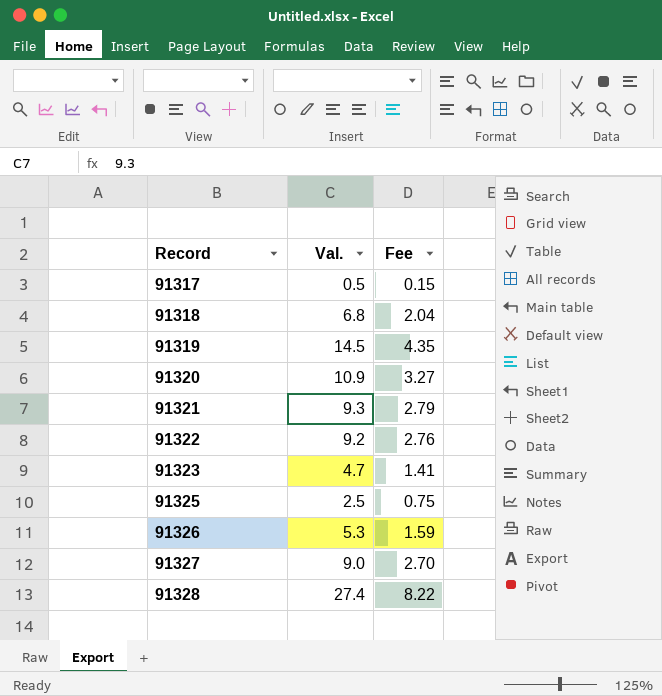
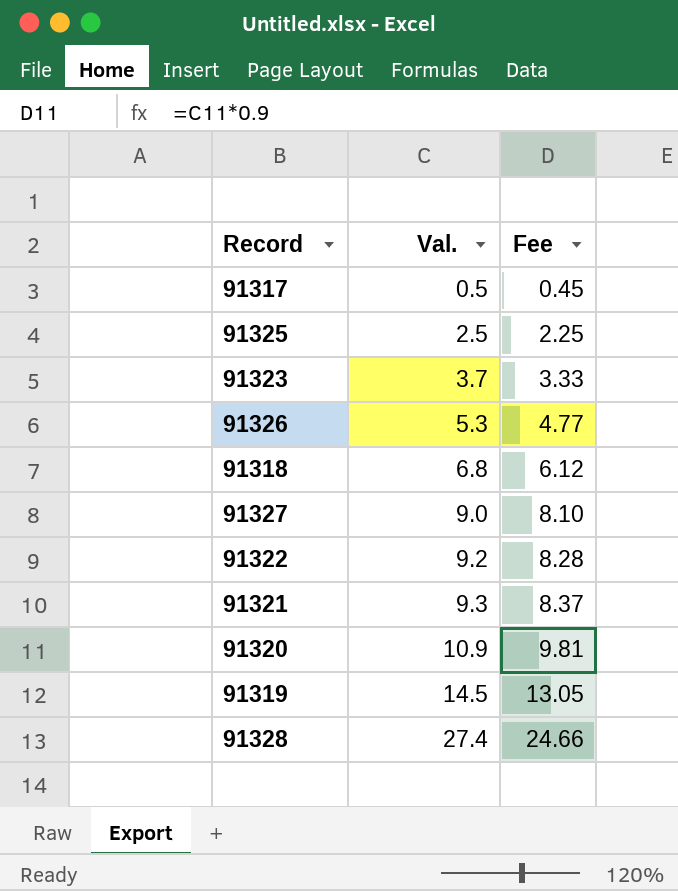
row order: Record ascending -> Val. ascending
column Fee | formula: [Val.] * 0.3 -> [Val.] * 0.9
91323 | Val.: 4.7 -> 3.7

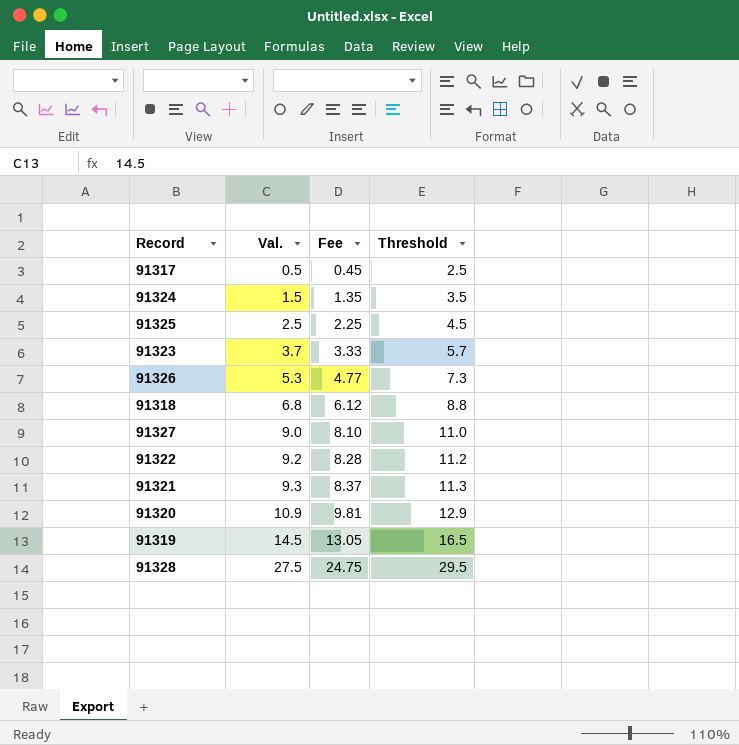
column Threshold | formula: none -> [Val.] + 2
row 91324: none -> 1.5 | 1.35 | 3.5
91328 | Val.: 27.4 -> 27.5
91328 | Fee: 24.66 -> 24.75

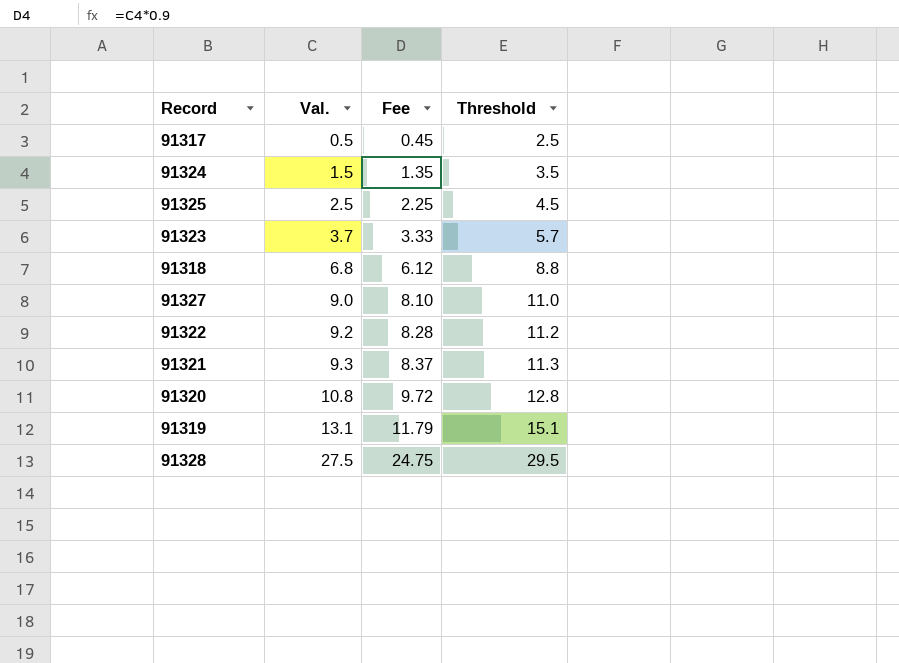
row 91326: 5.3 | 4.77 | 7.3 -> none
91320 | Val.: 10.9 -> 10.8
91320 | Fee: 9.81 -> 9.72
91320 | Threshold: 12.9 -> 12.8
91319 | Val.: 14.5 -> 13.1
91319 | Fee: 13.05 -> 11.79
91319 | Threshold: 16.5 -> 15.1

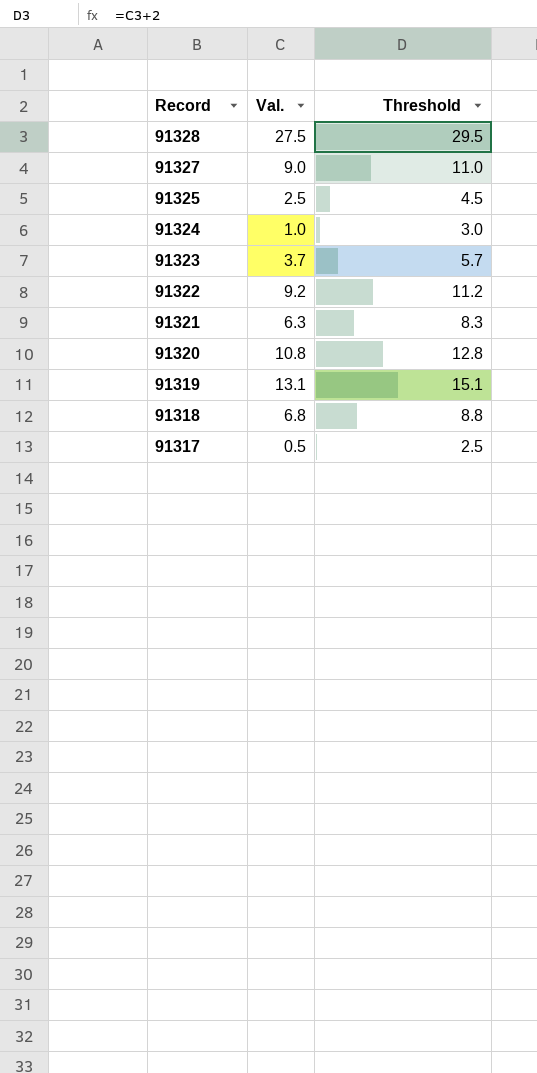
row order: Val. ascending -> Record descending
column Fee | formula: [Val.] * 0.9 -> none
91324 | Val.: 1.5 -> 1.0
91324 | Threshold: 3.5 -> 3.0
91321 | Val.: 9.3 -> 6.3
91321 | Threshold: 11.3 -> 8.3

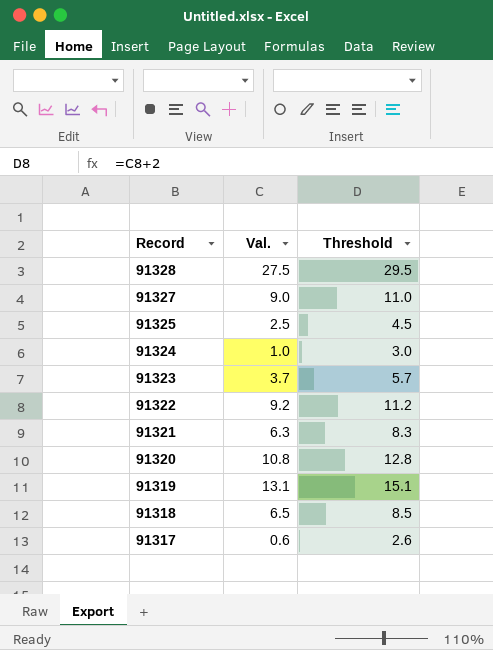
91318 | Val.: 6.8 -> 6.5
91318 | Threshold: 8.8 -> 8.5
91317 | Val.: 0.5 -> 0.6
91317 | Threshold: 2.5 -> 2.6

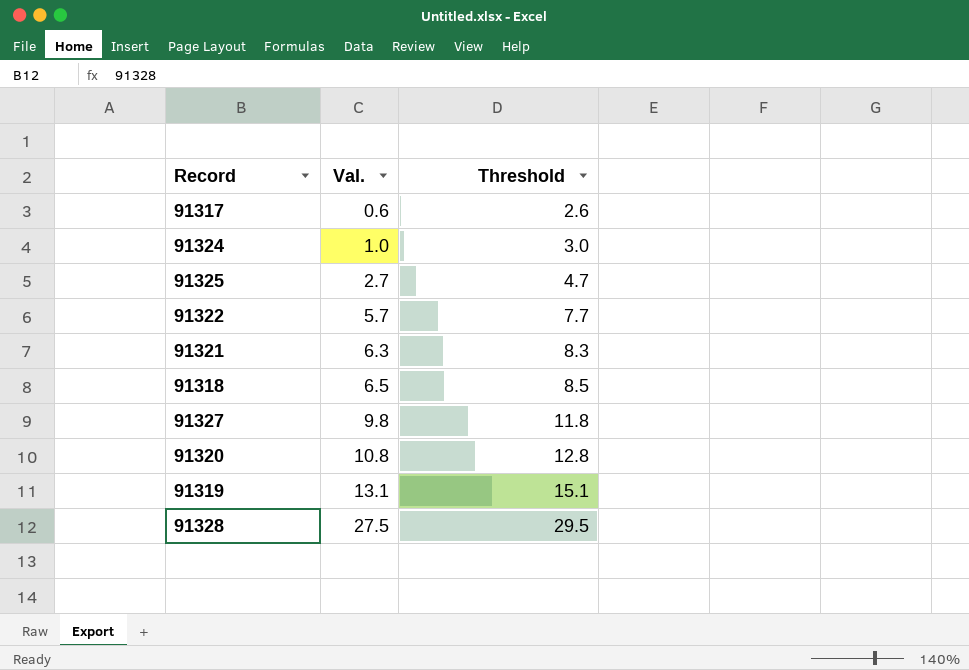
row order: Record descending -> Val. ascending
row 91323: 3.7 | 5.7 -> none
91325 | Val.: 2.5 -> 2.7
91325 | Threshold: 4.5 -> 4.7
91322 | Val.: 9.2 -> 5.7
91322 | Threshold: 11.2 -> 7.7
91327 | Val.: 9.0 -> 9.8
91327 | Threshold: 11.0 -> 11.8

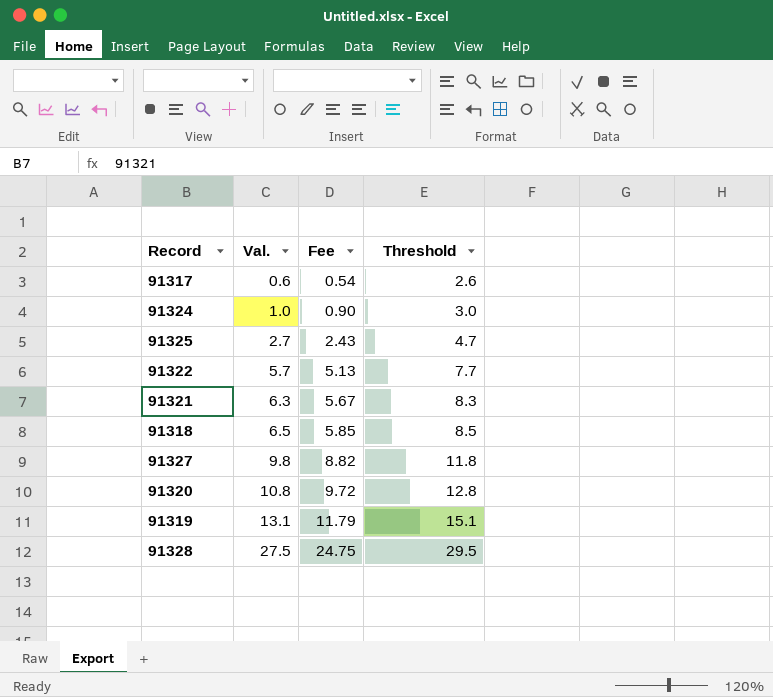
column Fee | formula: none -> [Val.] * 0.9

